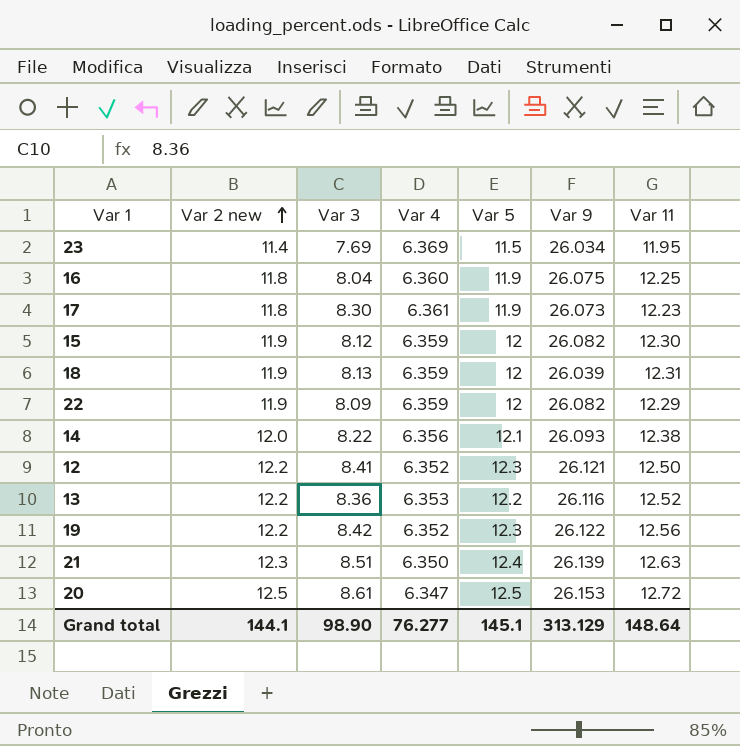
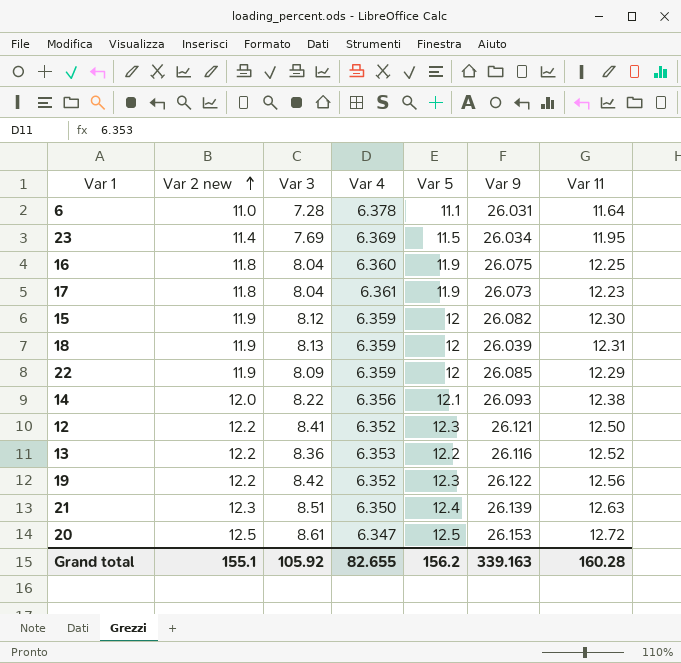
row 6: none -> 11.0 | 7.28 | 6.378 | 11.1 | 26.031 | 11.64
17 | Var 3: 8.30 -> 8.04
22 | Var 9: 26.082 -> 26.085
Grand total | Var 2 new: 144.1 -> 155.1
Grand total | Var 3: 98.90 -> 105.92
Grand total | Var 4: 76.277 -> 82.655
Grand total | Var 5: 145.1 -> 156.2
Grand total | Var 9: 313.129 -> 339.163
Grand total | Var 11: 148.64 -> 160.28

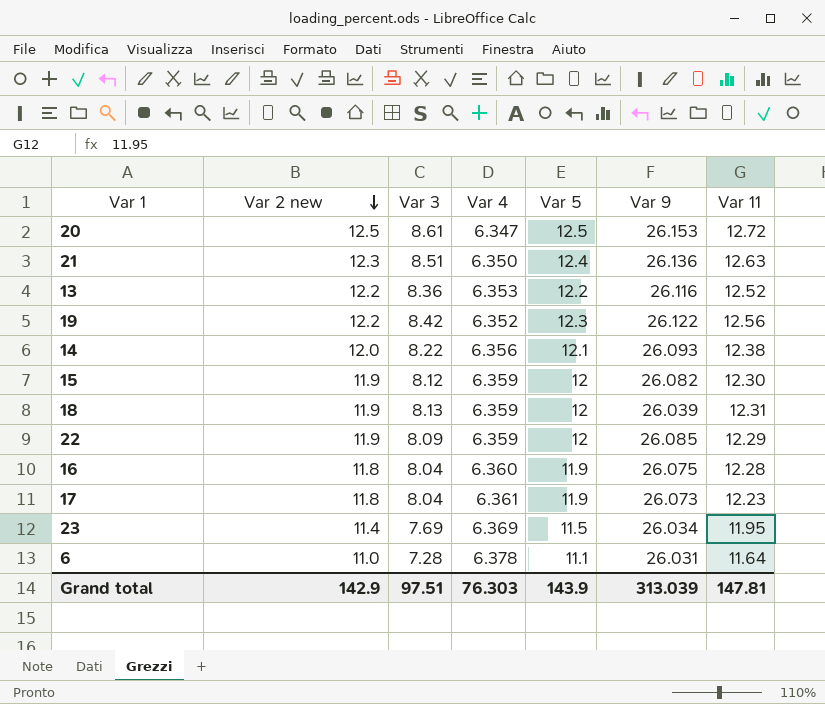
row order: Var 2 new ascending -> Var 2 new descending
row 12: 12.2 | 8.41 | 6.352 | 12.3 | 26.121 | 12.50 -> none
21 | Var 9: 26.139 -> 26.136
16 | Var 11: 12.25 -> 12.28
Grand total | Var 2 new: 155.1 -> 142.9
Grand total | Var 3: 105.92 -> 97.51
Grand total | Var 4: 82.655 -> 76.303
Grand total | Var 5: 156.2 -> 143.9
Grand total | Var 9: 339.163 -> 313.039
Grand total | Var 11: 160.28 -> 147.81

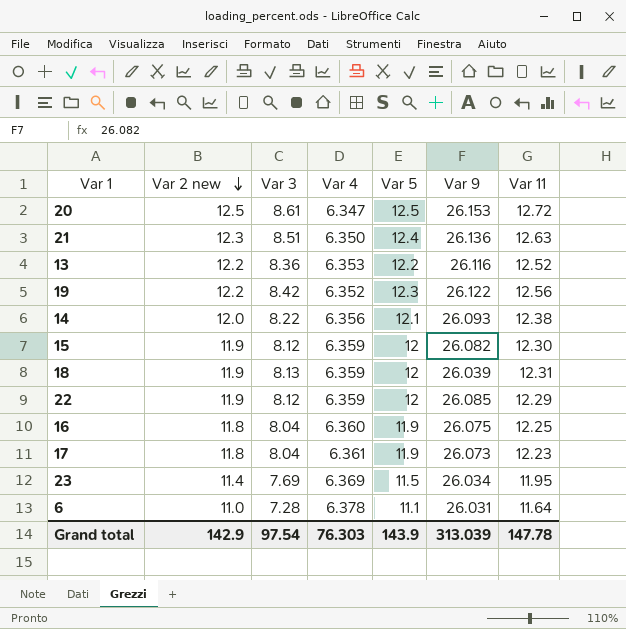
22 | Var 3: 8.09 -> 8.12
16 | Var 11: 12.28 -> 12.25
Grand total | Var 3: 97.51 -> 97.54
Grand total | Var 11: 147.81 -> 147.78

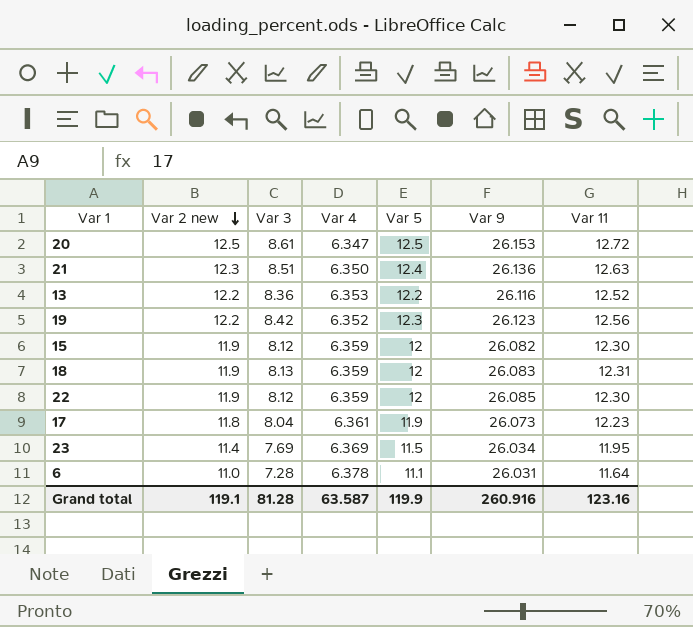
row 14: 12.0 | 8.22 | 6.356 | 12.1 | 26.093 | 12.38 -> none
row 16: 11.8 | 8.04 | 6.360 | 11.9 | 26.075 | 12.25 -> none
19 | Var 9: 26.122 -> 26.123
18 | Var 9: 26.039 -> 26.083
22 | Var 11: 12.29 -> 12.30
Grand total | Var 2 new: 142.9 -> 119.1
Grand total | Var 3: 97.54 -> 81.28
Grand total | Var 4: 76.303 -> 63.587
Grand total | Var 5: 143.9 -> 119.9
Grand total | Var 9: 313.039 -> 260.916
Grand total | Var 11: 147.78 -> 123.16

